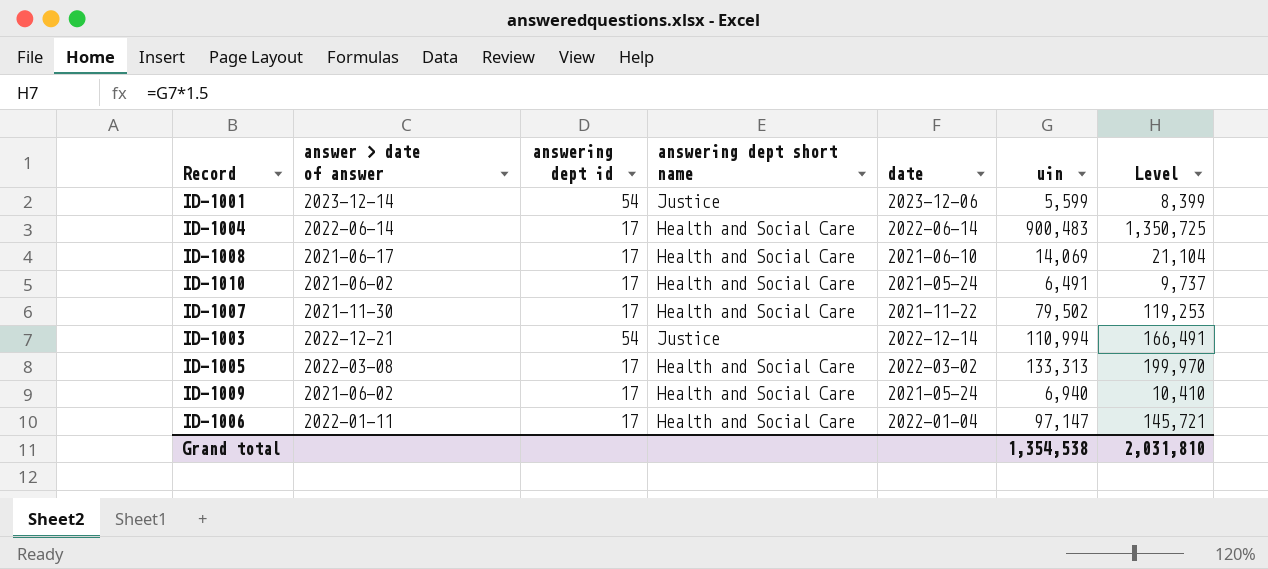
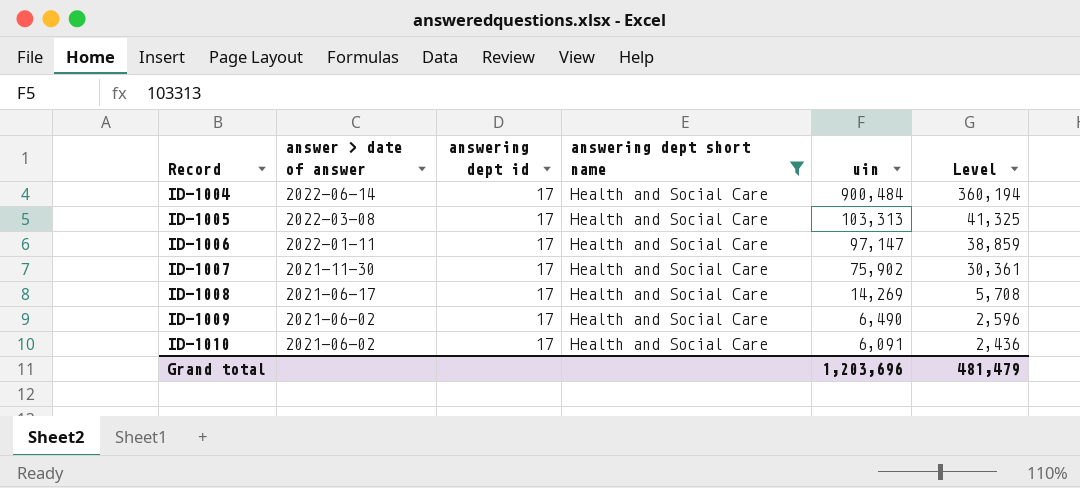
filter: none -> answering dept short name = Health and Social Care
row order: none -> Record ascending
column date | position: 5 -> none
column Level | formula: [uin] * 1.5 -> [uin] * 0.4
ID-1004 | uin: 900,483 -> 900,484
ID-1005 | uin: 133,313 -> 103,313
ID-1007 | uin: 79,502 -> 75,902
ID-1008 | uin: 14,069 -> 14,269
ID-1009 | uin: 6,940 -> 6,490
ID-1010 | uin: 6,491 -> 6,091
Grand total | uin: 1,354,538 -> 1,203,696
Grand total | Level: 2,031,810 -> 481,479

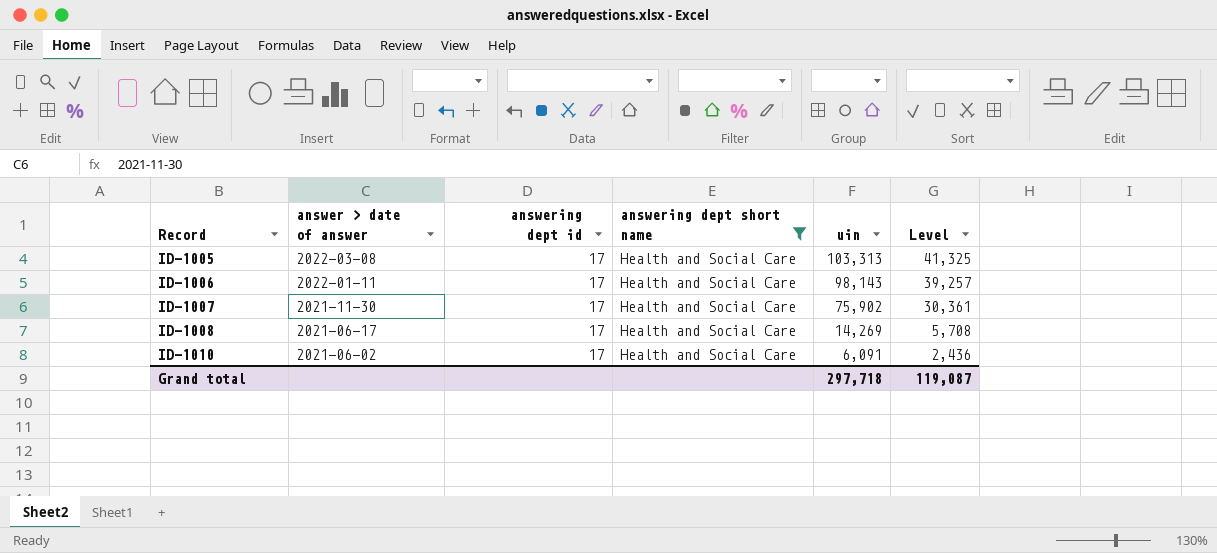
row ID-1004: 2022-06-14 | 17 | Health and Social Care | 900,484 | 360,194 -> none
row ID-1009: 2021-06-02 | 17 | Health and Social Care | 6,490 | 2,596 -> none
ID-1006 | uin: 97,147 -> 98,143
ID-1006 | Level: 38,859 -> 39,257
Grand total | uin: 1,203,696 -> 297,718
Grand total | Level: 481,479 -> 119,087

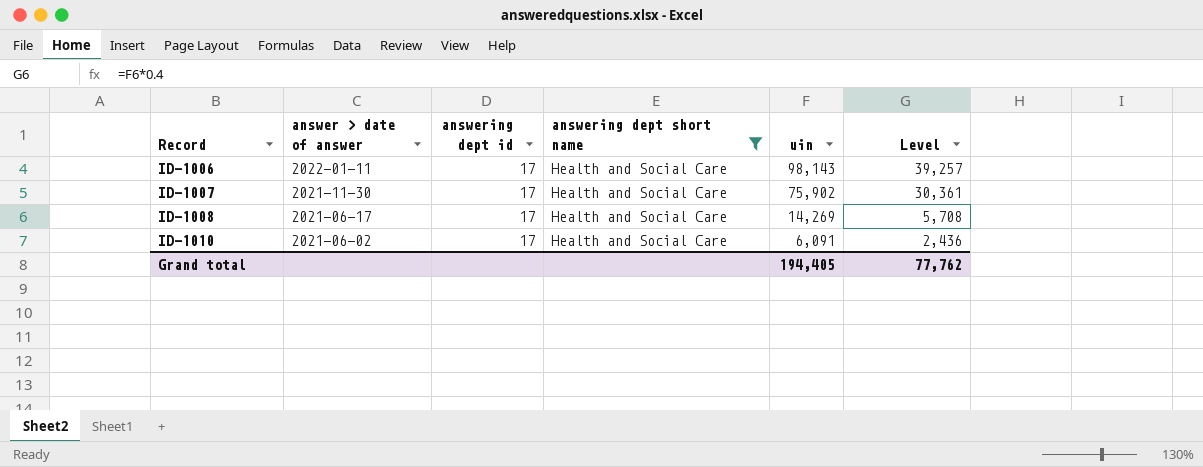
row ID-1005: 2022-03-08 | 17 | Health and Social Care | 103,313 | 41,325 -> none
Grand total | uin: 297,718 -> 194,405
Grand total | Level: 119,087 -> 77,762

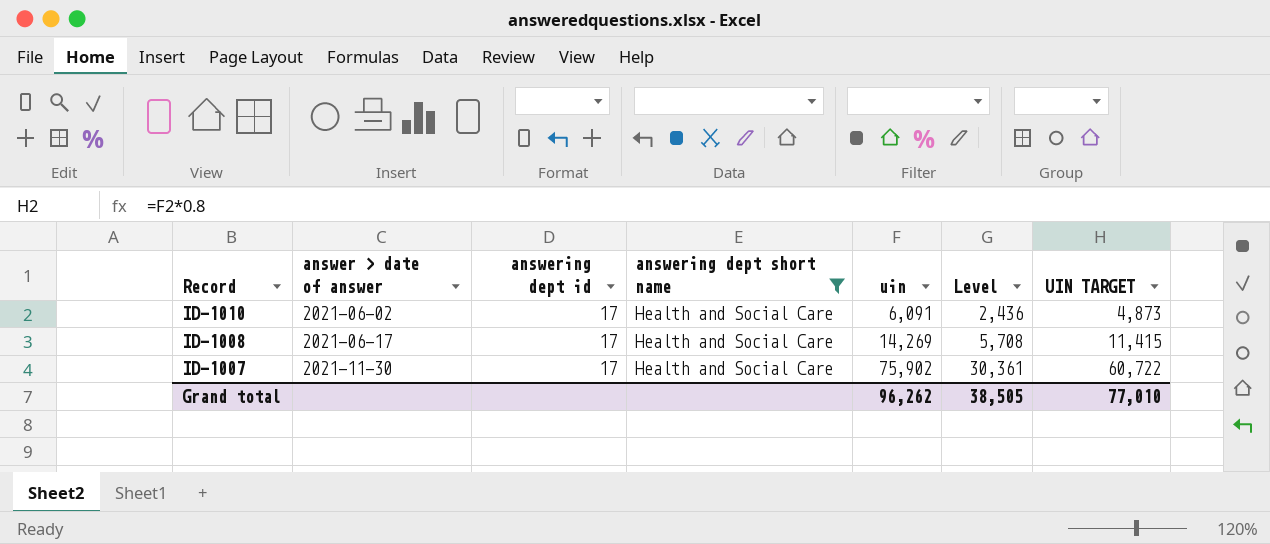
row order: Record ascending -> Record descending
column UIN TARGET | formula: none -> [uin] * 0.8
row ID-1006: 2022-01-11 | 17 | Health and Social Care | 98,143 | 39,257 -> none
Grand total | uin: 194,405 -> 96,262
Grand total | Level: 77,762 -> 38,505

